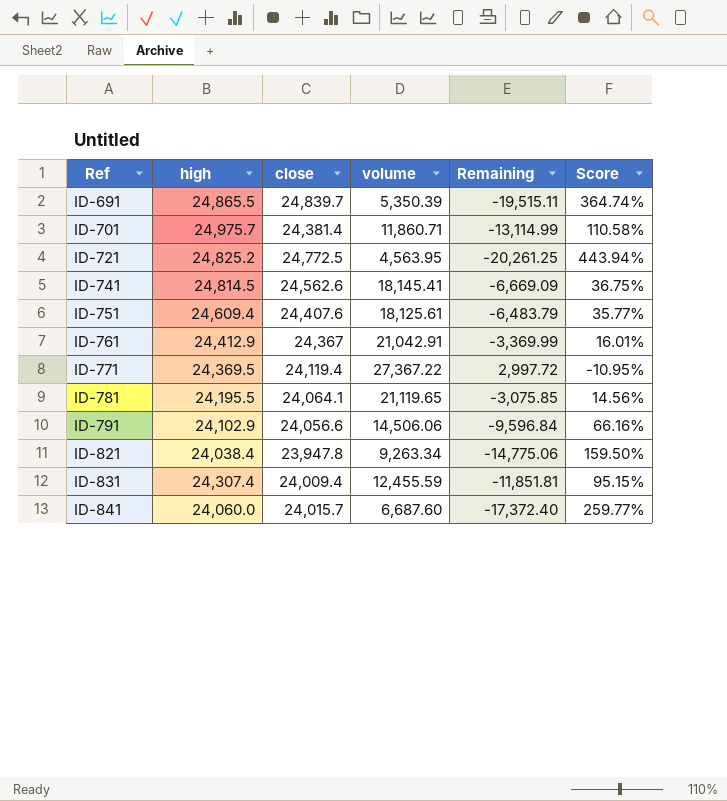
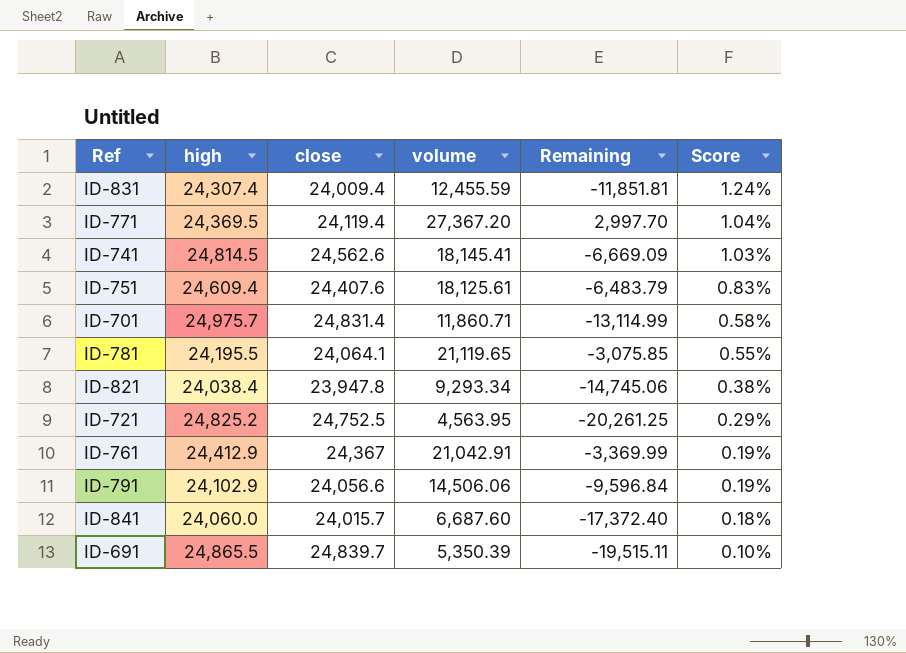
row order: Ref ascending -> Score descending
column Score | formula: ([high] - [volume]) / [volume] -> ([high] - [close]) / [close]
ID-771 | volume: 27,367.22 -> 27,367.20
ID-771 | Remaining: 2,997.72 -> 2,997.70
ID-701 | close: 24,381.4 -> 24,831.4
ID-821 | volume: 9,263.34 -> 9,293.34
ID-821 | Remaining: -14,775.06 -> -14,745.06
ID-721 | close: 24,772.5 -> 24,752.5

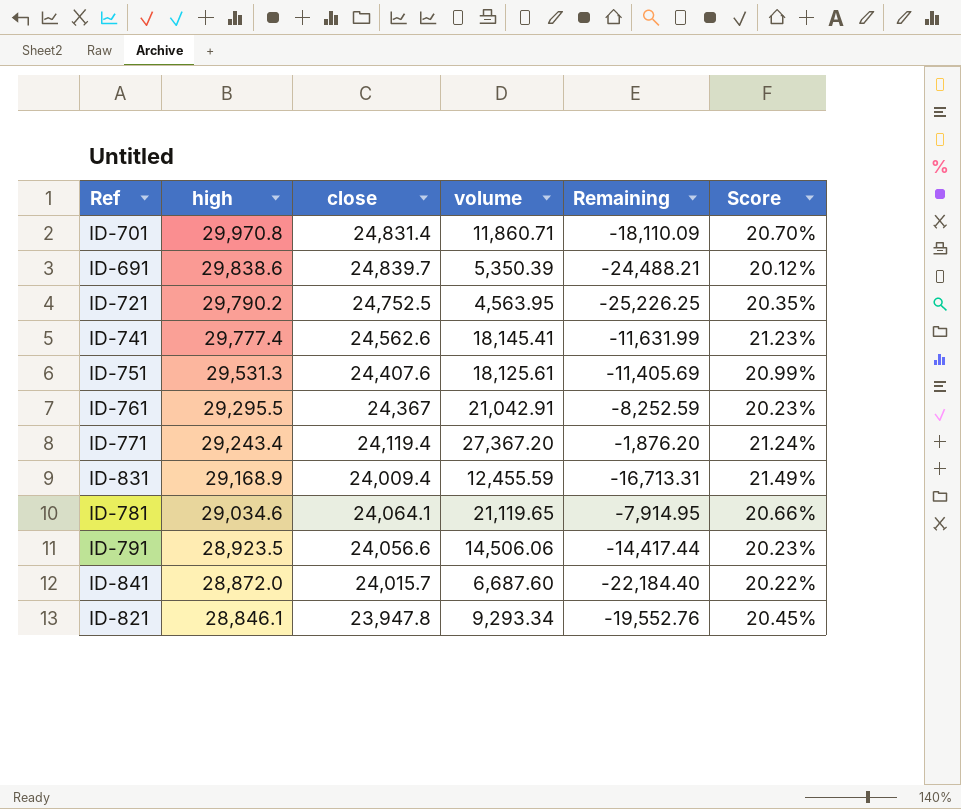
row order: Score descending -> high descending
ID-701 | high: 24,975.7 -> 29,970.8
ID-701 | Remaining: -13,114.99 -> -18,110.09
ID-701 | Score: 0.58% -> 20.70%
ID-691 | high: 24,865.5 -> 29,838.6
ID-691 | Remaining: -19,515.11 -> -24,488.21
ID-691 | Score: 0.10% -> 20.12%
ID-721 | high: 24,825.2 -> 29,790.2
ID-721 | Remaining: -20,261.25 -> -25,226.25
ID-721 | Score: 0.29% -> 20.35%
ID-741 | high: 24,814.5 -> 29,777.4
ID-741 | Remaining: -6,669.09 -> -11,631.99
ID-741 | Score: 1.03% -> 21.23%
ID-751 | high: 24,609.4 -> 29,531.3
ID-751 | Remaining: -6,483.79 -> -11,405.69
ID-751 | Score: 0.83% -> 20.99%
ID-761 | high: 24,412.9 -> 29,295.5
ID-761 | Remaining: -3,369.99 -> -8,252.59
ID-761 | Score: 0.19% -> 20.23%
ID-771 | high: 24,369.5 -> 29,243.4
ID-771 | Remaining: 2,997.70 -> -1,876.20
ID-771 | Score: 1.04% -> 21.24%
ID-831 | high: 24,307.4 -> 29,168.9
ID-831 | Remaining: -11,851.81 -> -16,713.31
ID-831 | Score: 1.24% -> 21.49%
ID-781 | high: 24,195.5 -> 29,034.6
ID-781 | Remaining: -3,075.85 -> -7,914.95
ID-781 | Score: 0.55% -> 20.66%
ID-791 | high: 24,102.9 -> 28,923.5
ID-791 | Remaining: -9,596.84 -> -14,417.44
ID-791 | Score: 0.19% -> 20.23%
ID-841 | high: 24,060.0 -> 28,872.0
ID-841 | Remaining: -17,372.40 -> -22,184.40
ID-841 | Score: 0.18% -> 20.22%
ID-821 | high: 24,038.4 -> 28,846.1
ID-821 | Remaining: -14,745.06 -> -19,552.76
ID-821 | Score: 0.38% -> 20.45%

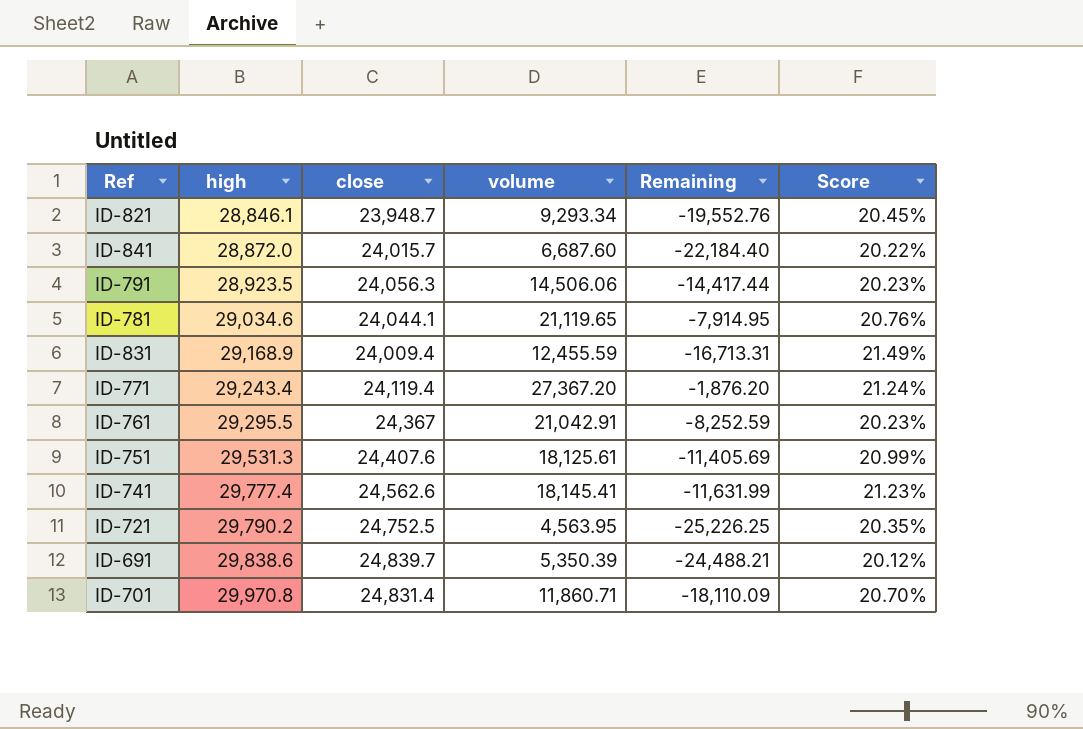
row order: high descending -> high ascending
ID-821 | close: 23,947.8 -> 23,948.7
ID-791 | close: 24,056.6 -> 24,056.3
ID-781 | close: 24,064.1 -> 24,044.1
ID-781 | Score: 20.66% -> 20.76%

